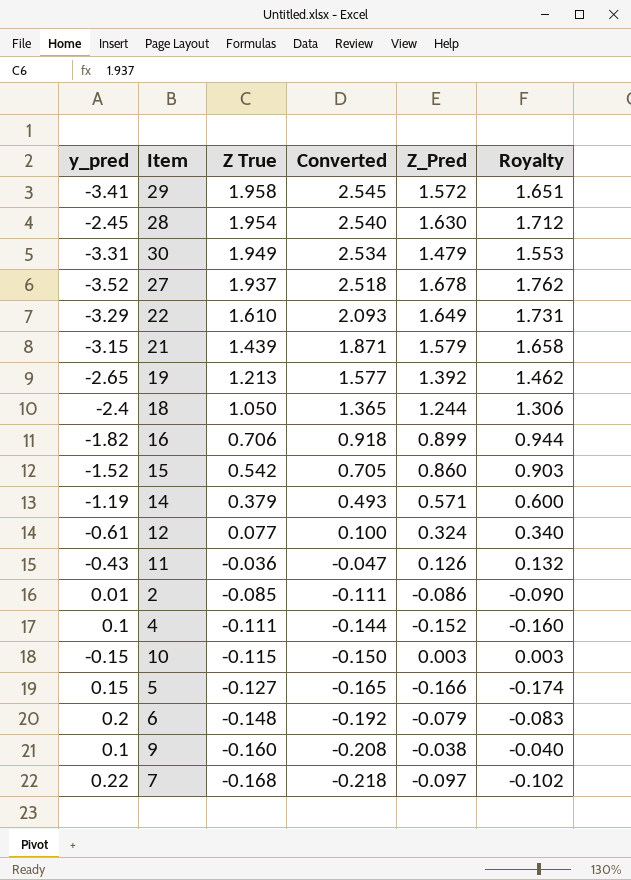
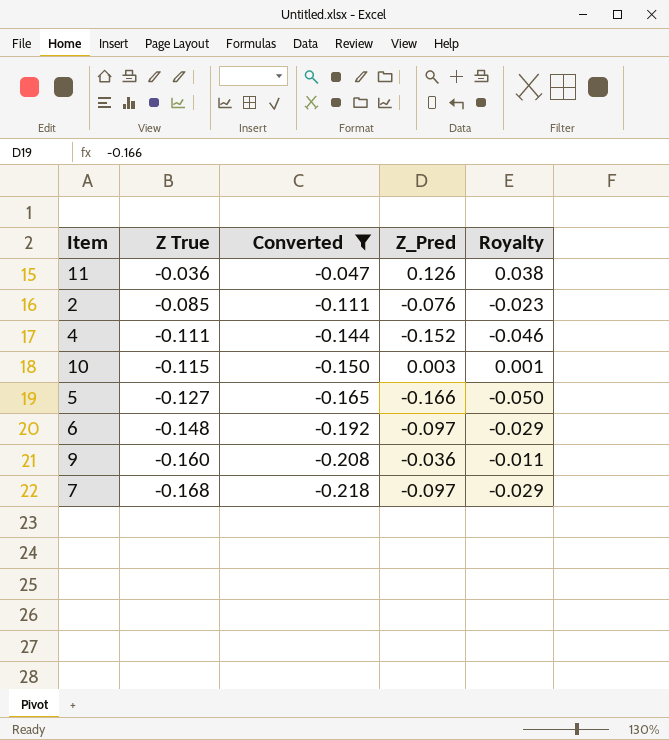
filter: none -> Converted <= -0.047
column y_pred | position: 1 -> none
column Royalty | formula: [Z_Pred] * 1.05 -> [Z_Pred] * 0.3
2 | Z_Pred: -0.086 -> -0.076
6 | Z_Pred: -0.079 -> -0.097
9 | Z_Pred: -0.038 -> -0.036

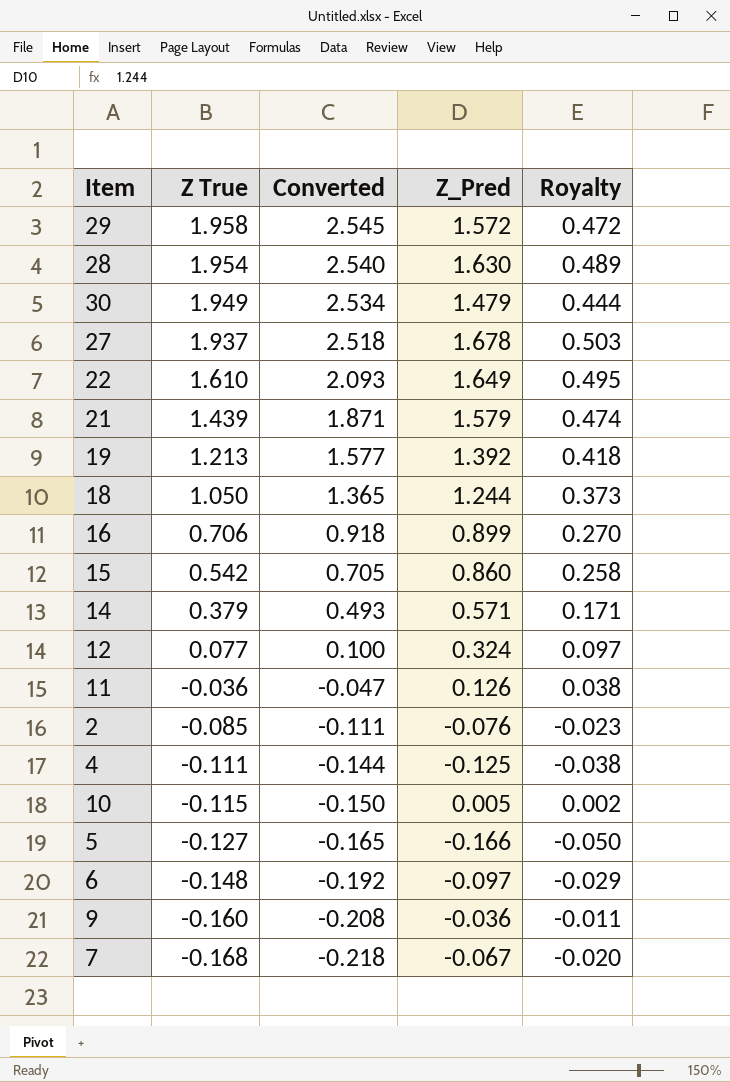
filter: Converted <= -0.047 -> none
4 | Z_Pred: -0.152 -> -0.125
4 | Royalty: -0.046 -> -0.038
10 | Z_Pred: 0.003 -> 0.005
10 | Royalty: 0.001 -> 0.002
7 | Z_Pred: -0.097 -> -0.067
7 | Royalty: -0.029 -> -0.020

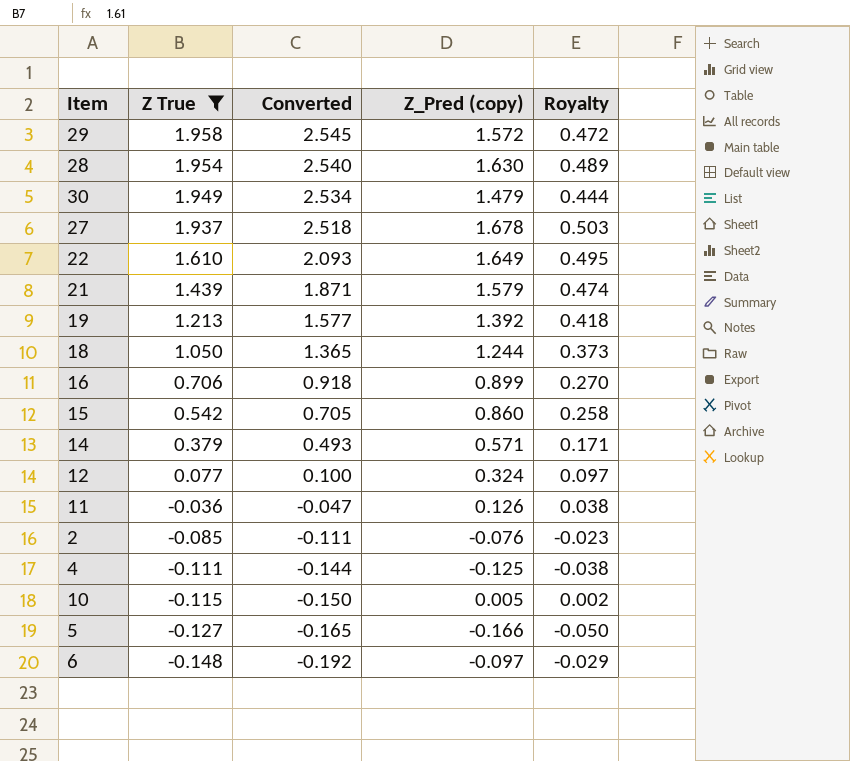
filter: none -> Z True >= -0.148
column name: Z_Pred -> Z_Pred (copy)

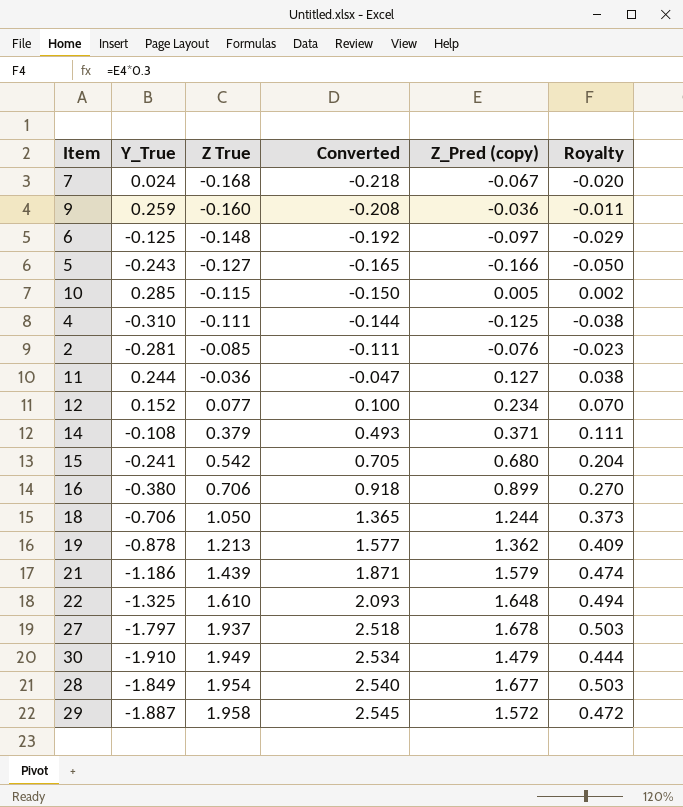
filter: Z True >= -0.148 -> none
row order: Z True descending -> Z True ascending
column Y_True | position: none -> 2
11 | Z_Pred (copy): 0.126 -> 0.127
12 | Z_Pred (copy): 0.324 -> 0.234
12 | Royalty: 0.097 -> 0.070
14 | Z_Pred (copy): 0.571 -> 0.371
14 | Royalty: 0.171 -> 0.111
15 | Z_Pred (copy): 0.860 -> 0.680
15 | Royalty: 0.258 -> 0.204
19 | Z_Pred (copy): 1.392 -> 1.362
19 | Royalty: 0.418 -> 0.409
22 | Z_Pred (copy): 1.649 -> 1.648
22 | Royalty: 0.495 -> 0.494
28 | Z_Pred (copy): 1.630 -> 1.677
28 | Royalty: 0.489 -> 0.503

